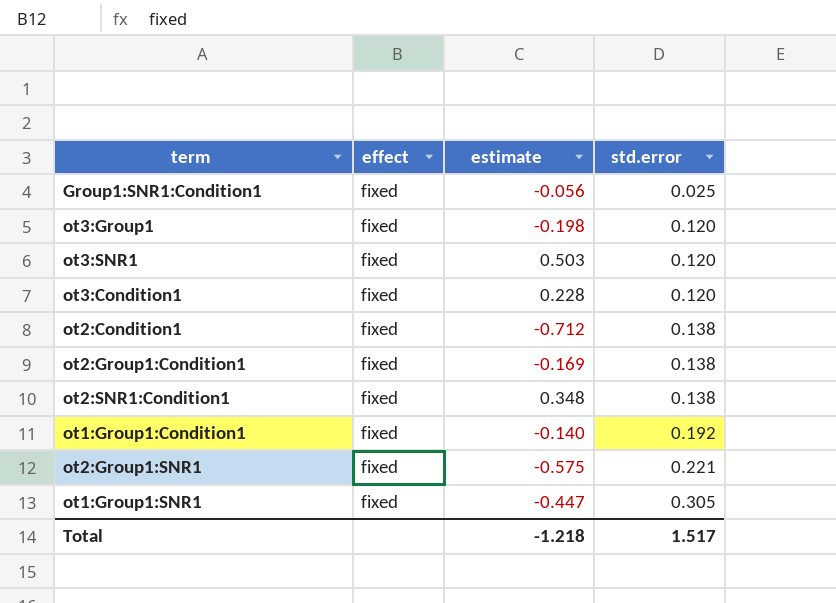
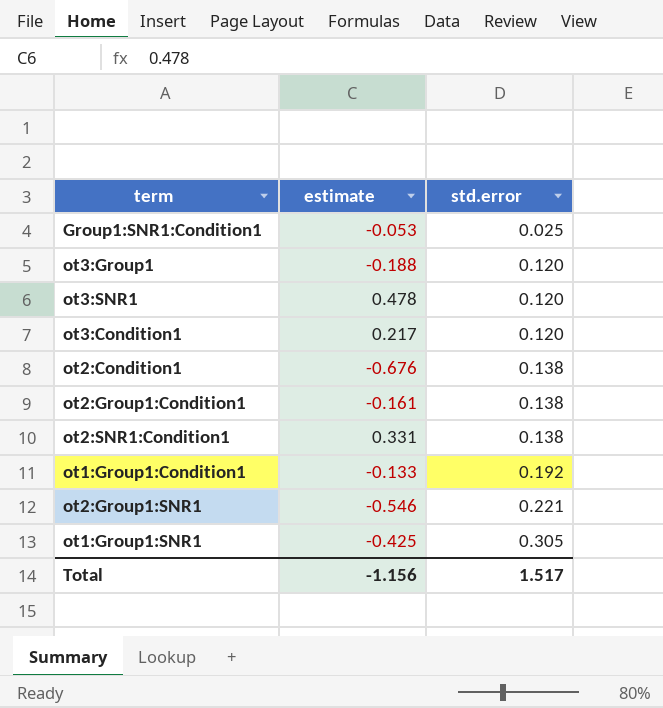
column effect | position: 2 -> none
Group1:SNR1:Condition1 | estimate: -0.056 -> -0.053
ot3:Group1 | estimate: -0.198 -> -0.188
ot3:SNR1 | estimate: 0.503 -> 0.478
ot3:Condition1 | estimate: 0.228 -> 0.217
ot2:Condition1 | estimate: -0.712 -> -0.676
ot2:Group1:Condition1 | estimate: -0.169 -> -0.161
ot2:SNR1:Condition1 | estimate: 0.348 -> 0.331
ot1:Group1:Condition1 | estimate: -0.140 -> -0.133
ot2:Group1:SNR1 | estimate: -0.575 -> -0.546
ot1:Group1:SNR1 | estimate: -0.447 -> -0.425
Total | estimate: -1.218 -> -1.156

